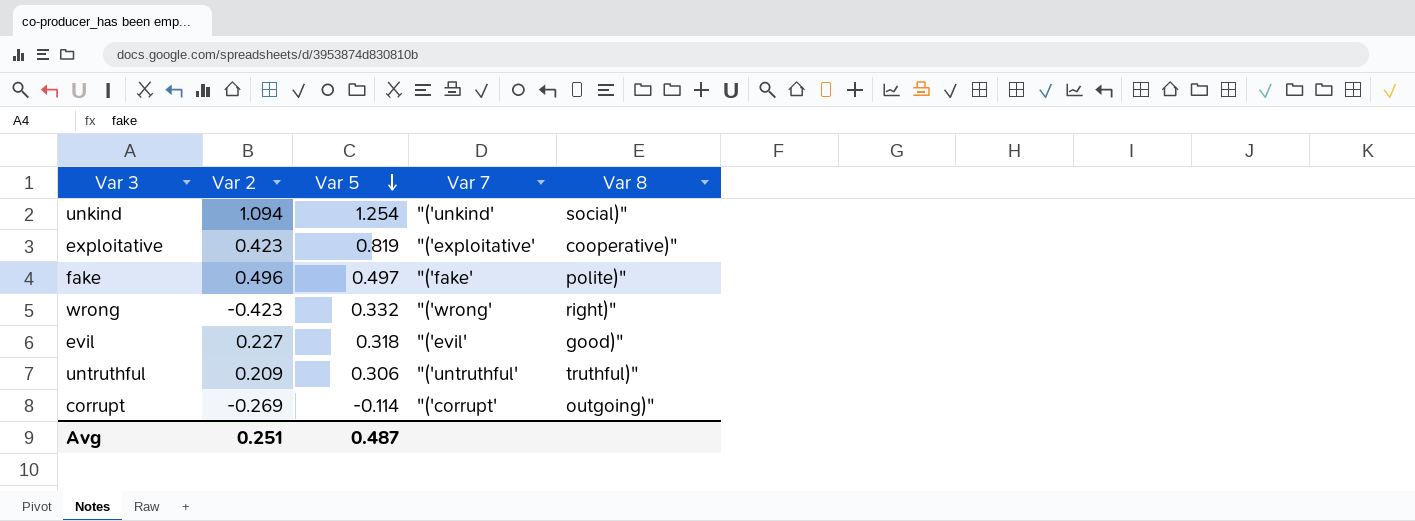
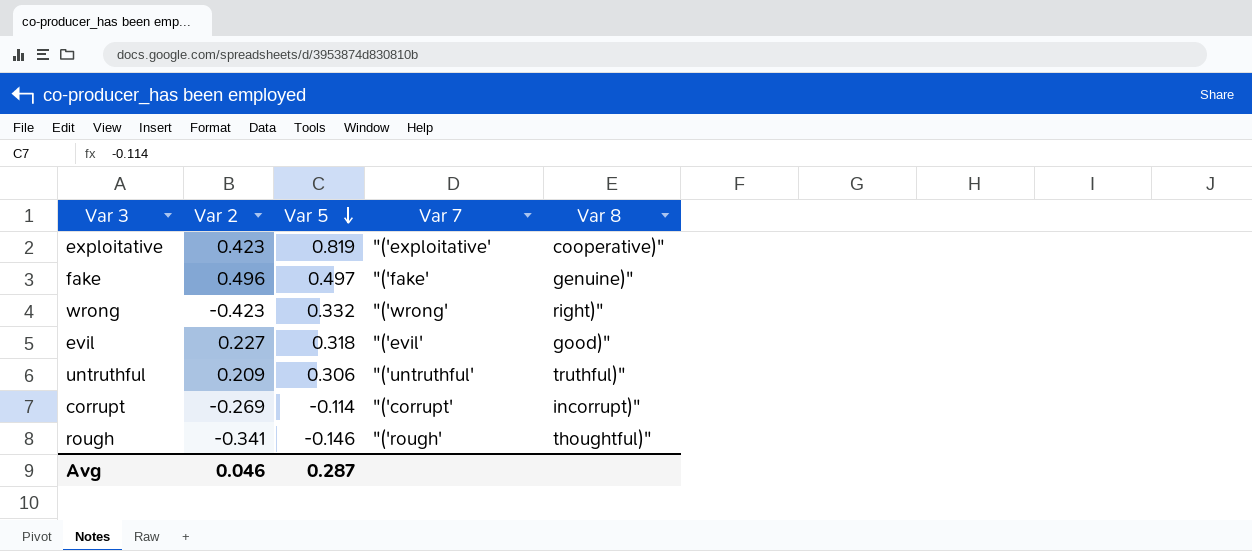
row unkind: 1.094 | 1.254 | "('unkind' | social)" -> none
fake | Var 8: polite)" -> genuine)"
corrupt | Var 8: outgoing)" -> incorrupt)"
row rough: none -> -0.341 | -0.146 | "('rough' | thoughtful)"
Avg | Var 2: 0.251 -> 0.046
Avg | Var 5: 0.487 -> 0.287

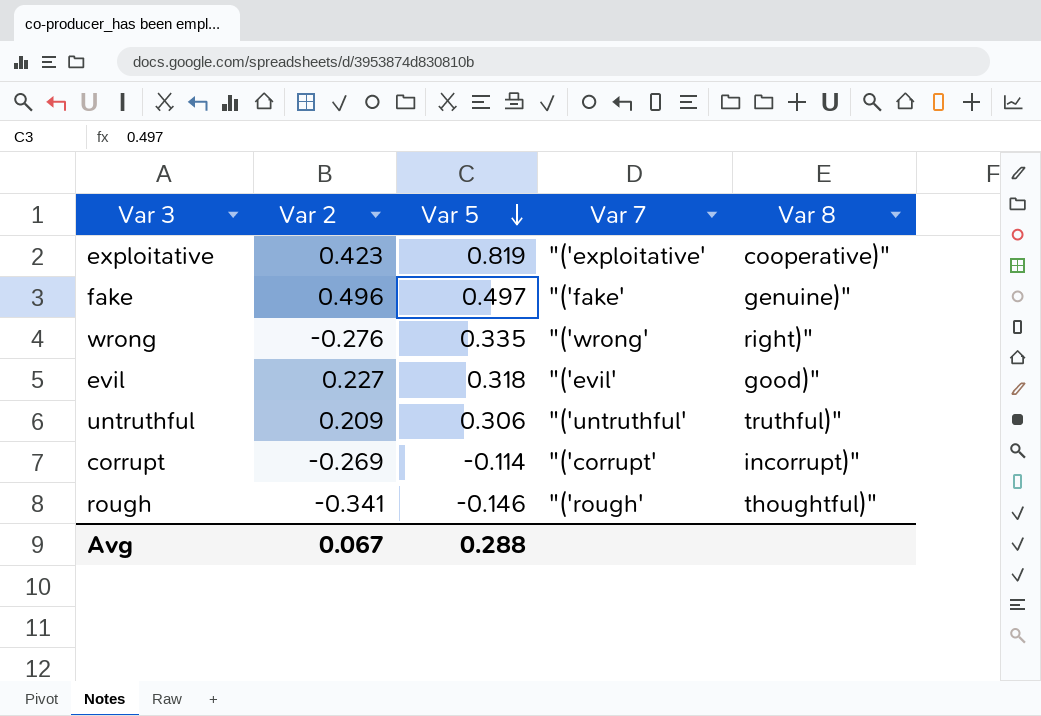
wrong | Var 2: -0.423 -> -0.276
wrong | Var 5: 0.332 -> 0.335
Avg | Var 2: 0.046 -> 0.067
Avg | Var 5: 0.287 -> 0.288

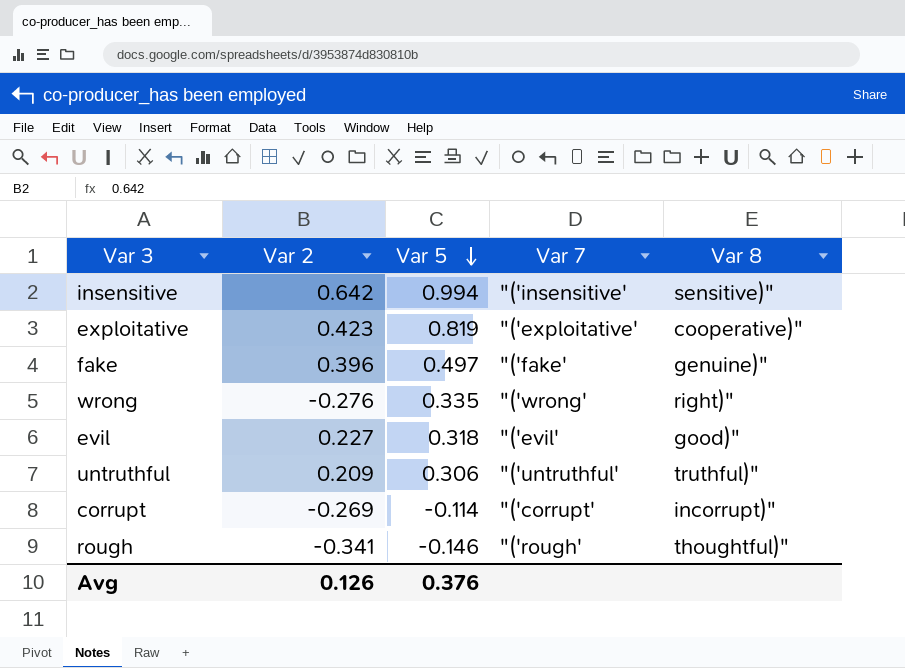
row insensitive: none -> 0.642 | 0.994 | "('insensitive' | sensitive)"
fake | Var 2: 0.496 -> 0.396
Avg | Var 2: 0.067 -> 0.126
Avg | Var 5: 0.288 -> 0.376

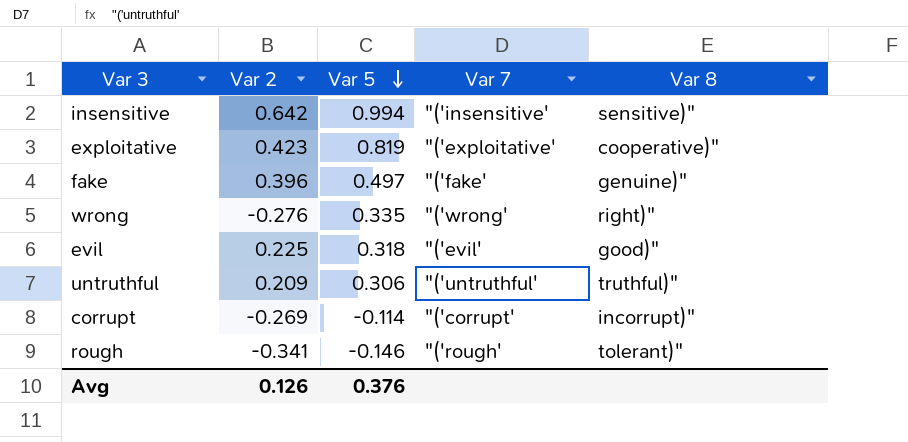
evil | Var 2: 0.227 -> 0.225
rough | Var 8: thoughtful)" -> tolerant)"

